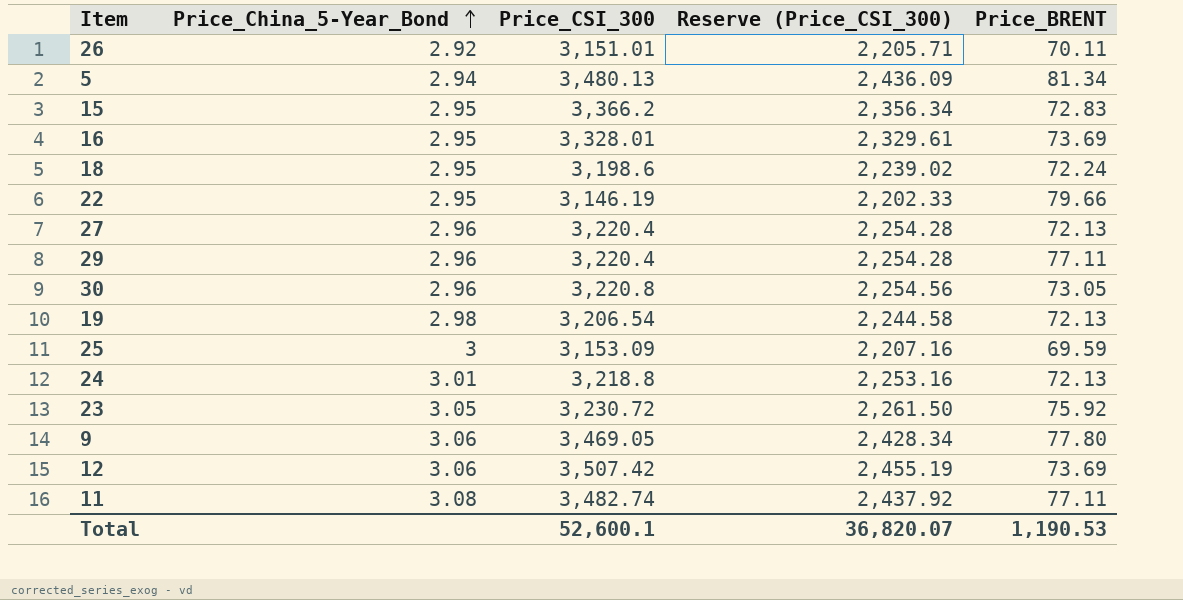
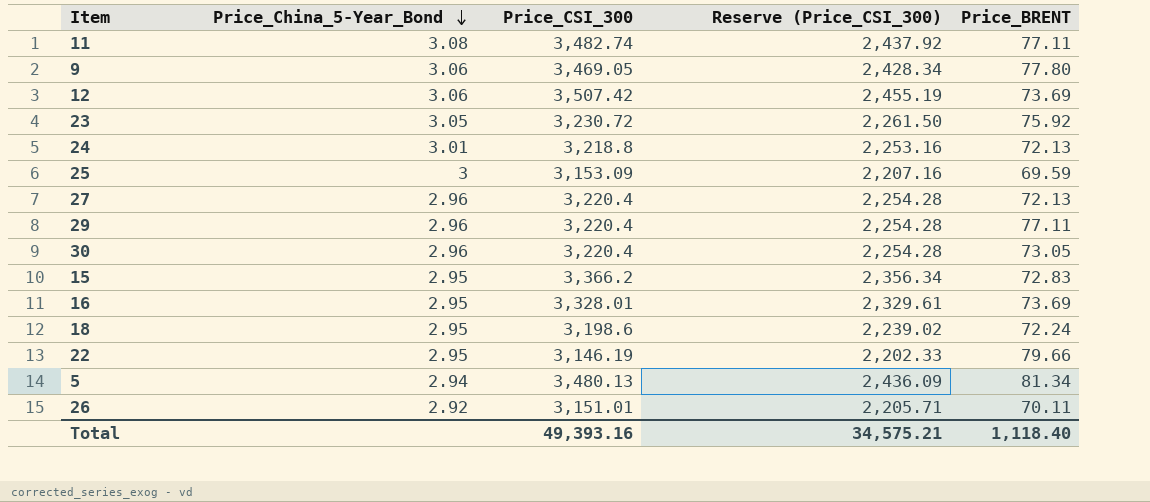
row order: Price_China_5-Year_Bond ascending -> Price_China_5-Year_Bond descending
row 19: 2.98 | 3,206.54 | 2,244.58 | 72.13 -> none
30 | Price_CSI_300: 3,220.8 -> 3,220.4
30 | Reserve (Price_CSI_300): 2,254.56 -> 2,254.28
Total | Price_CSI_300: 52,600.1 -> 49,393.16
Total | Reserve (Price_CSI_300): 36,820.07 -> 34,575.21
Total | Price_BRENT: 1,190.53 -> 1,118.40

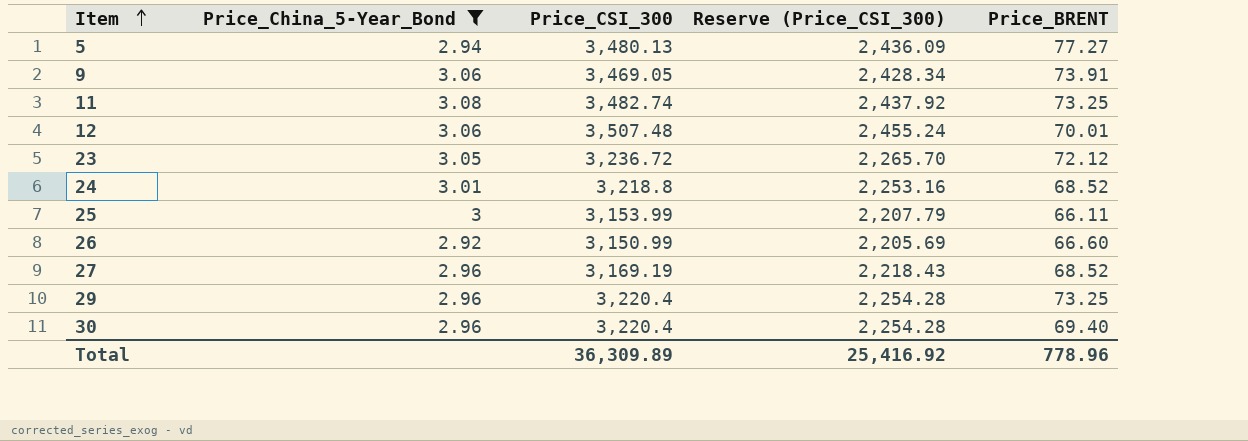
filter: none -> Price_China_5-Year_Bond != 2.95
row order: Price_China_5-Year_Bond descending -> Item ascending
5 | Price_BRENT: 81.34 -> 77.27
9 | Price_BRENT: 77.80 -> 73.91
11 | Price_BRENT: 77.11 -> 73.25
12 | Price_CSI_300: 3,507.42 -> 3,507.48
12 | Reserve (Price_CSI_300): 2,455.19 -> 2,455.24
12 | Price_BRENT: 73.69 -> 70.01
23 | Price_CSI_300: 3,230.72 -> 3,236.72
23 | Reserve (Price_CSI_300): 2,261.50 -> 2,265.70
23 | Price_BRENT: 75.92 -> 72.12
24 | Price_BRENT: 72.13 -> 68.52
25 | Price_CSI_300: 3,153.09 -> 3,153.99
25 | Reserve (Price_CSI_300): 2,207.16 -> 2,207.79
25 | Price_BRENT: 69.59 -> 66.11
26 | Price_CSI_300: 3,151.01 -> 3,150.99
26 | Reserve (Price_CSI_300): 2,205.71 -> 2,205.69
26 | Price_BRENT: 70.11 -> 66.60
27 | Price_CSI_300: 3,220.4 -> 3,169.19
27 | Reserve (Price_CSI_300): 2,254.28 -> 2,218.43
27 | Price_BRENT: 72.13 -> 68.52
29 | Price_BRENT: 77.11 -> 73.25
30 | Price_BRENT: 73.05 -> 69.40
Total | Price_CSI_300: 49,393.16 -> 36,309.89
Total | Reserve (Price_CSI_300): 34,575.21 -> 25,416.92
Total | Price_BRENT: 1,118.40 -> 778.96

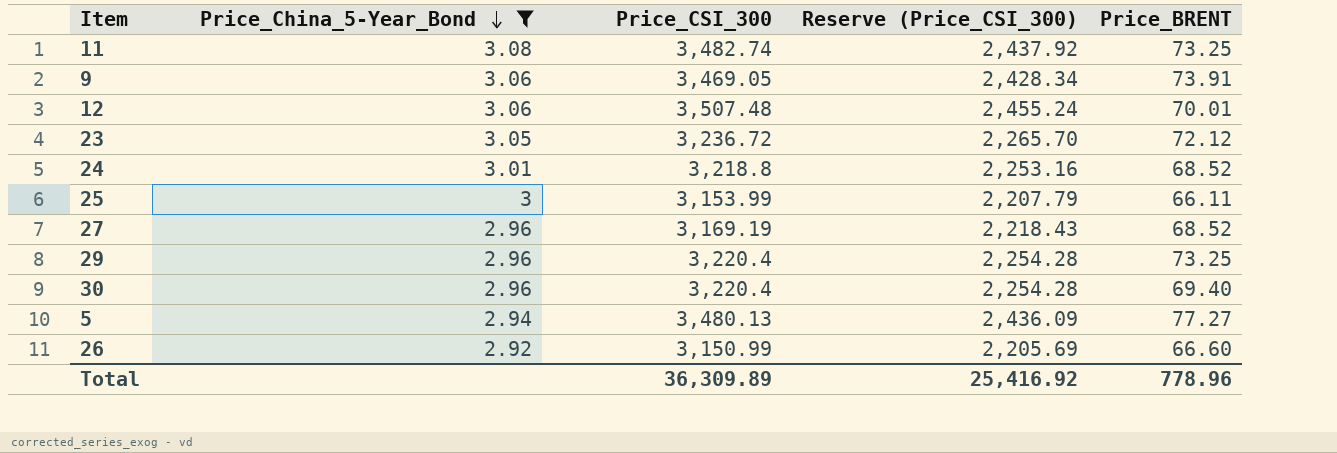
row order: Item ascending -> Price_China_5-Year_Bond descending

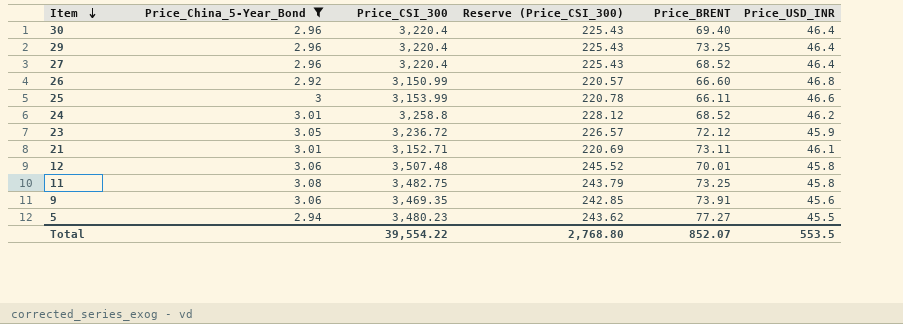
row order: Price_China_5-Year_Bond descending -> Item descending
column Reserve (Price_CSI_300) | formula: [Price_CSI_300] * 0.7 -> [Price_CSI_300] * 0.07
column Price_USD_INR | position: none -> 6
27 | Price_CSI_300: 3,169.19 -> 3,220.4
24 | Price_CSI_300: 3,218.8 -> 3,258.8
row 21: none -> 3.01 | 3,152.71 | 220.69 | 73.11 | 46.1
11 | Price_CSI_300: 3,482.74 -> 3,482.75
9 | Price_CSI_300: 3,469.05 -> 3,469.35
5 | Price_CSI_300: 3,480.13 -> 3,480.23
Total | Price_CSI_300: 36,309.89 -> 39,554.22
Total | Reserve (Price_CSI_300): 25,416.92 -> 2,768.80
Total | Price_BRENT: 778.96 -> 852.07

